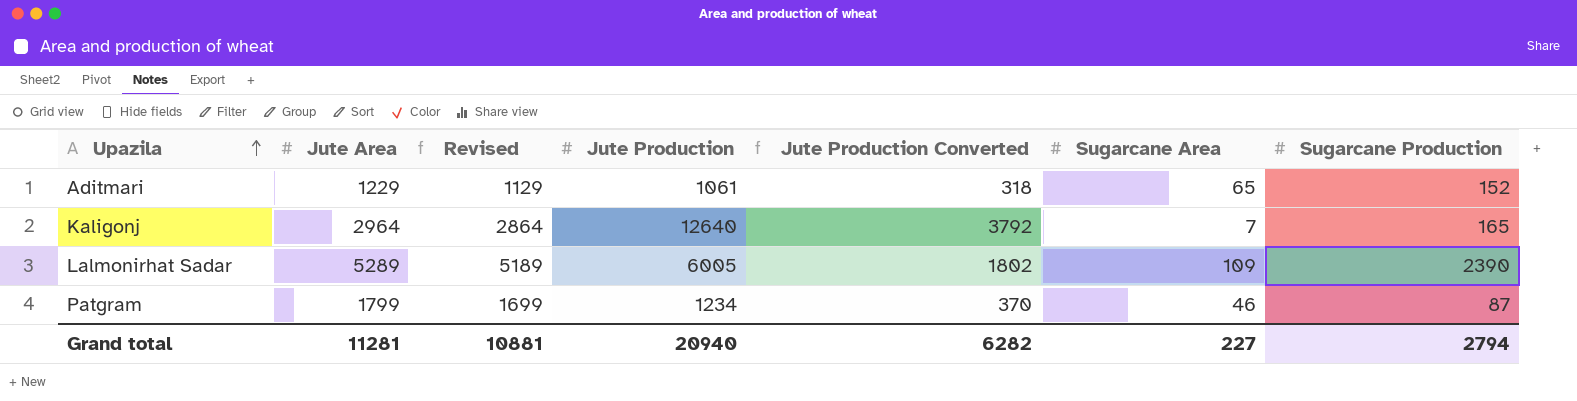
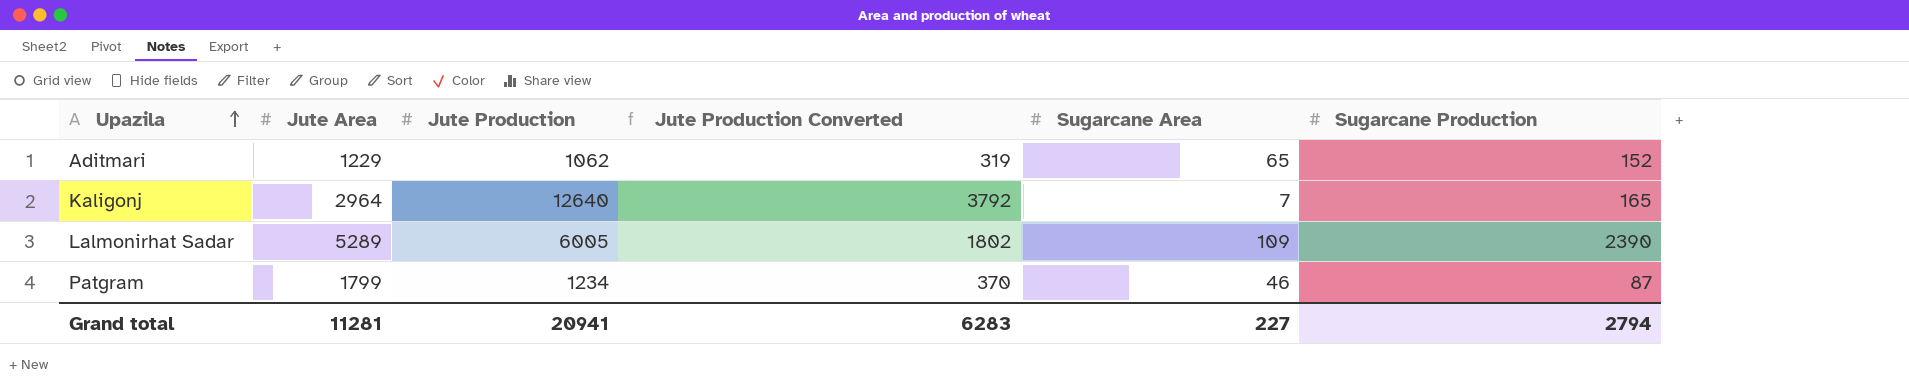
column Revised | formula: [Jute Area] - 100 -> none
Aditmari | Jute Production: 1061 -> 1062
Aditmari | Jute Production Converted: 318 -> 319
Grand total | Jute Production: 20940 -> 20941
Grand total | Jute Production Converted: 6282 -> 6283

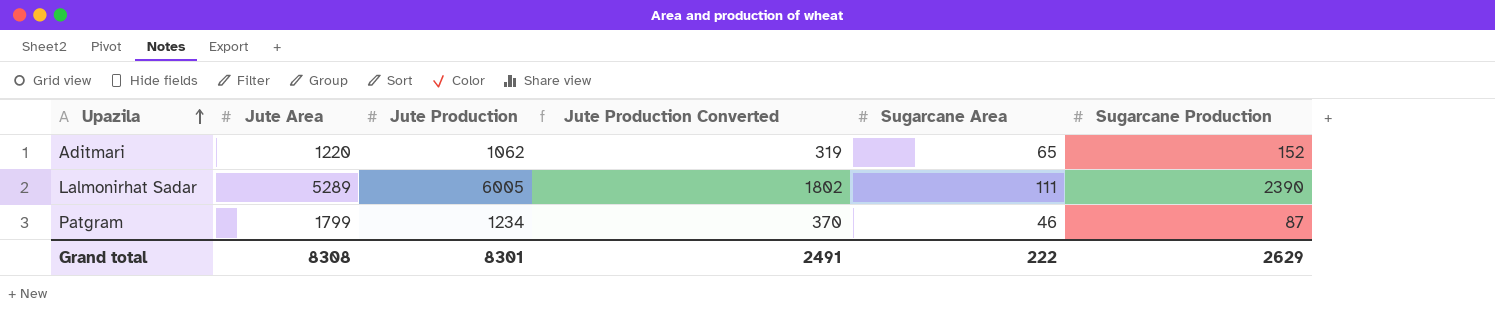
row Kaligonj: 2964 | 12640 | 3792 | 7 | 165 -> none
Aditmari | Jute Area: 1229 -> 1220
Lalmonirhat Sadar | Sugarcane Area: 109 -> 111
Grand total | Jute Area: 11281 -> 8308
Grand total | Jute Production: 20941 -> 8301
Grand total | Jute Production Converted: 6283 -> 2491
Grand total | Sugarcane Area: 227 -> 222
Grand total | Sugarcane Production: 2794 -> 2629

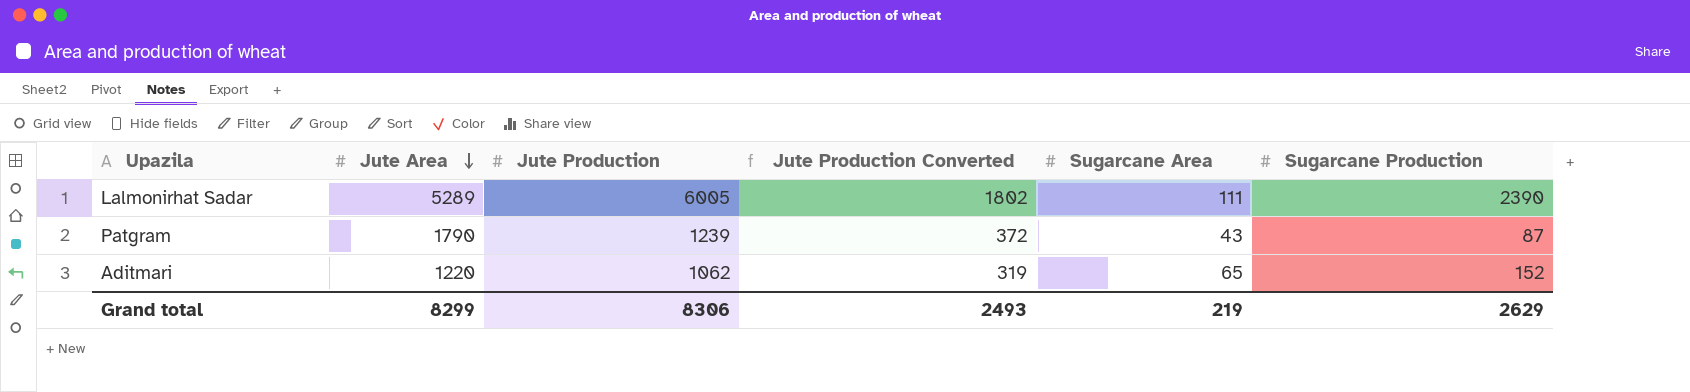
row order: Upazila ascending -> Jute Area descending
Patgram | Jute Area: 1799 -> 1790
Patgram | Jute Production: 1234 -> 1239
Patgram | Jute Production Converted: 370 -> 372
Patgram | Sugarcane Area: 46 -> 43
Grand total | Jute Area: 8308 -> 8299
Grand total | Jute Production: 8301 -> 8306
Grand total | Jute Production Converted: 2491 -> 2493
Grand total | Sugarcane Area: 222 -> 219

